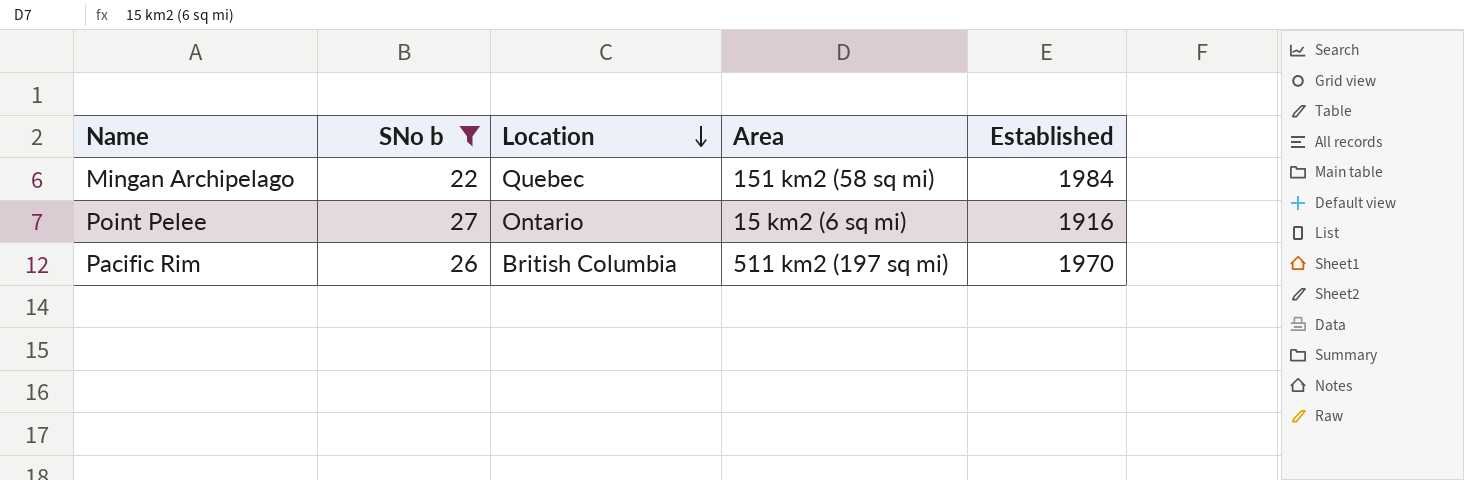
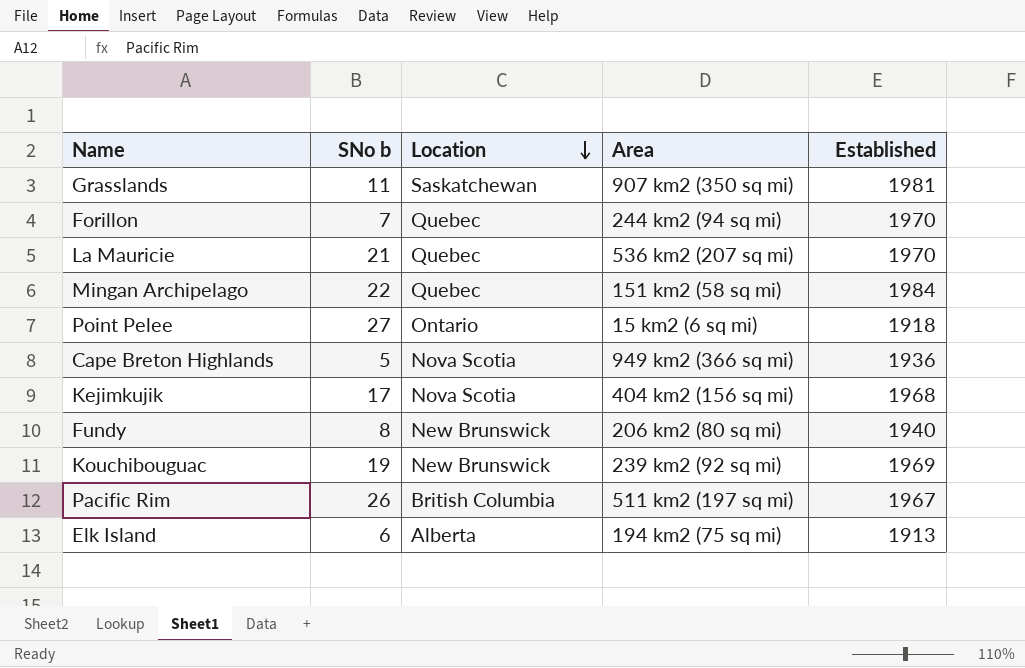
filter: SNo b >= 22 -> none
Point Pelee | Established: 1916 -> 1918
Pacific Rim | Established: 1970 -> 1967

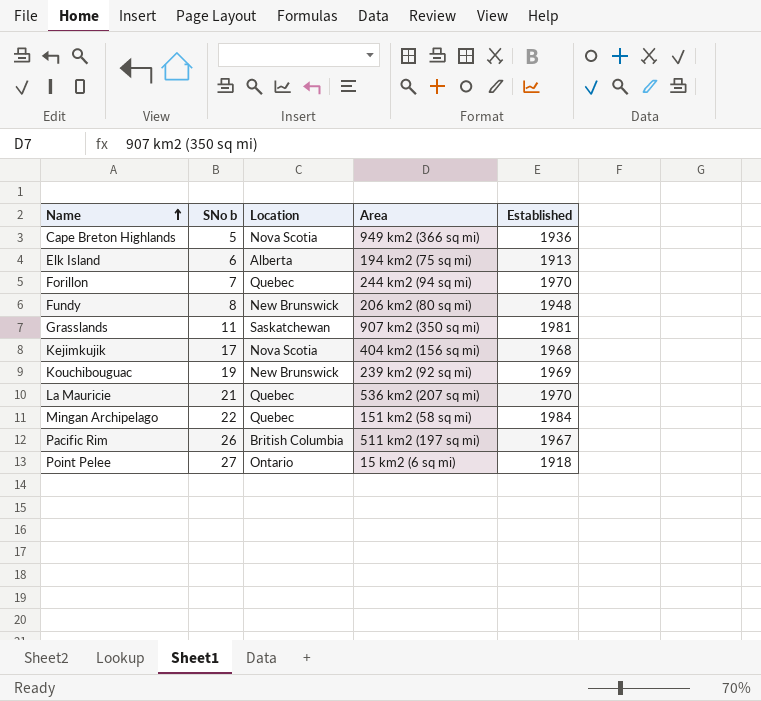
row order: Location descending -> Name ascending
Fundy | Established: 1940 -> 1948

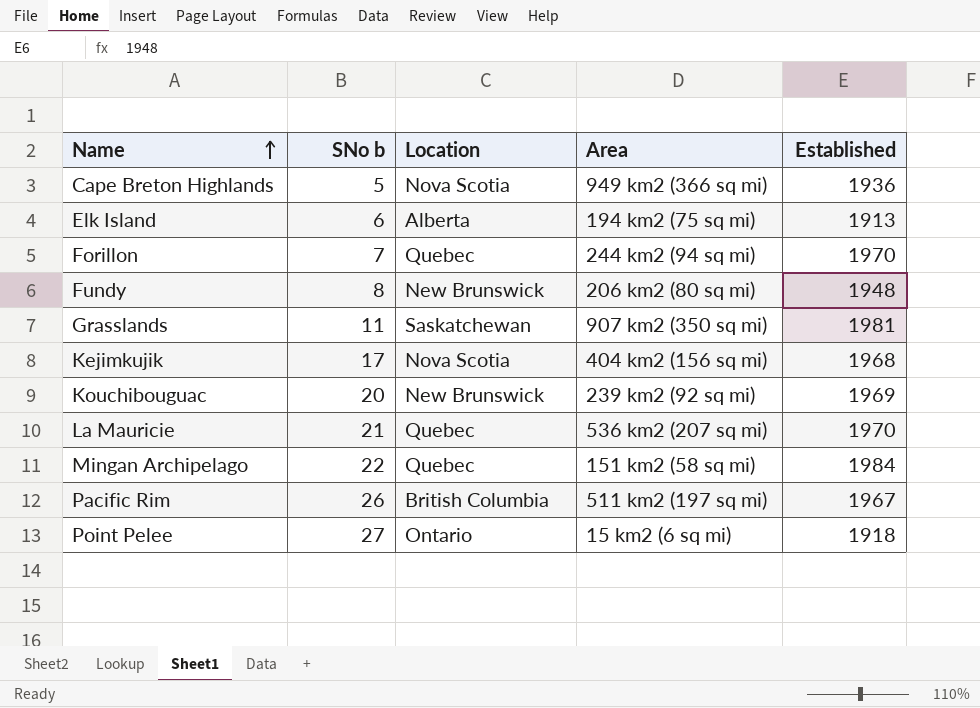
Kouchibouguac | SNo b: 19 -> 20

